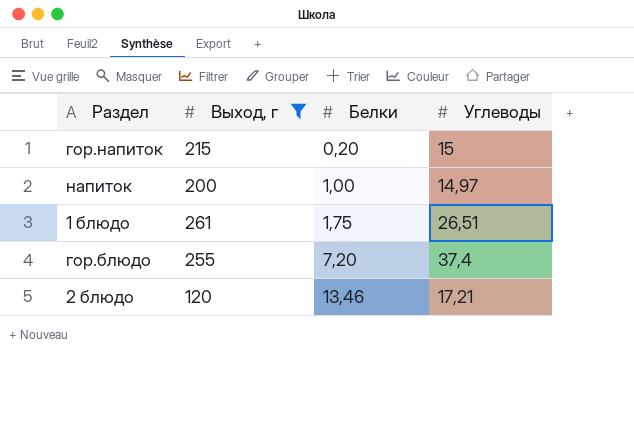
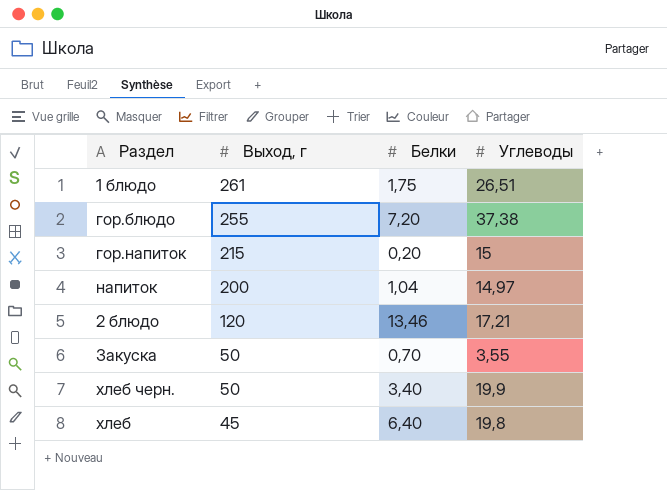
filter: Выход, г >= 120 -> none
row order: Белки ascending -> Выход, г descending
гор.блюдо | Углеводы: 37,4 -> 37,38
напиток | Белки: 1,00 -> 1,04

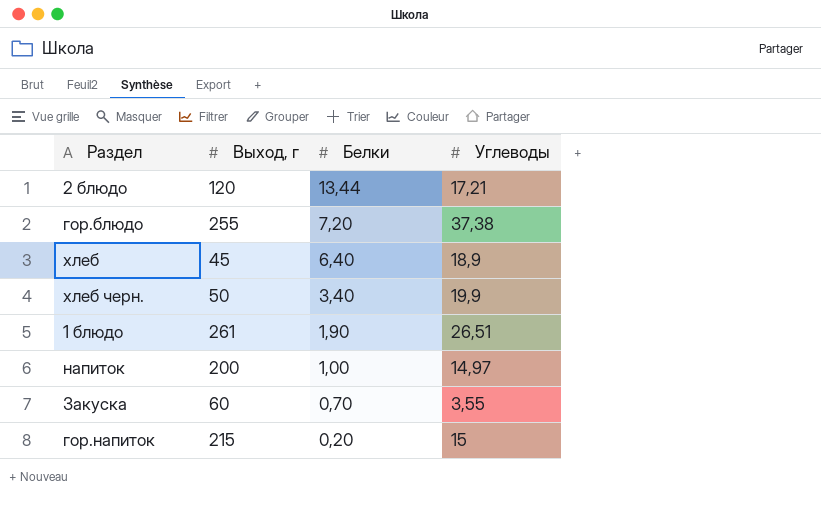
row order: Выход, г descending -> Белки descending
2 блюдо | Белки: 13,46 -> 13,44
хлеб | Углеводы: 19,8 -> 18,9
1 блюдо | Белки: 1,75 -> 1,90
напиток | Белки: 1,04 -> 1,00
Закуска | Выход, г: 50 -> 60

